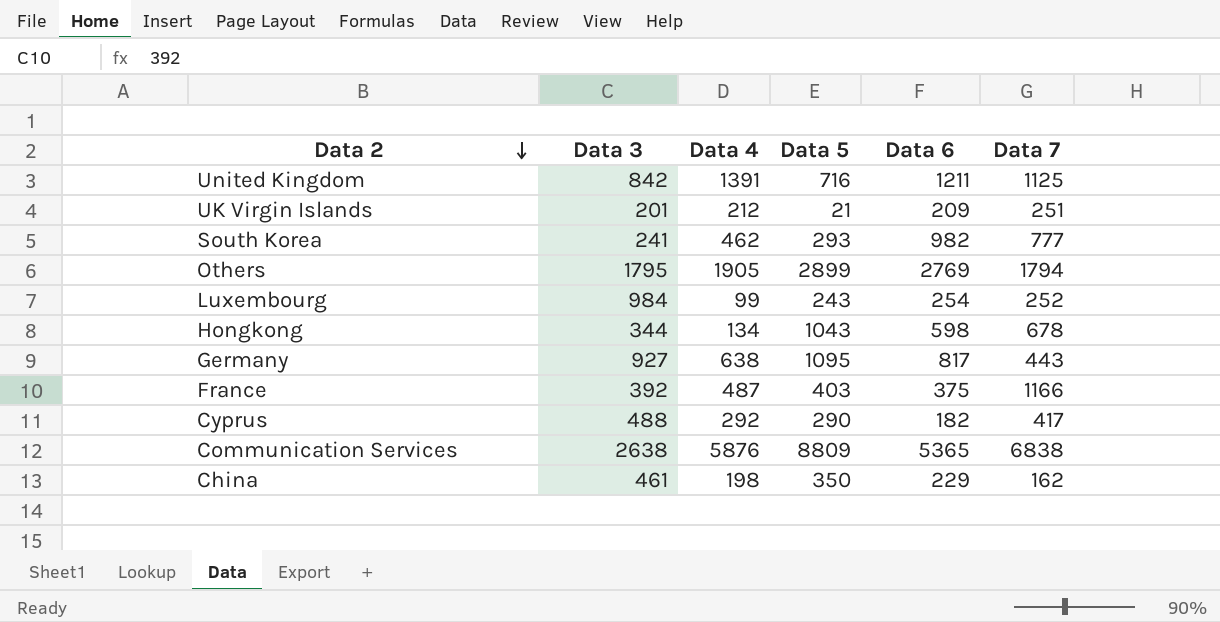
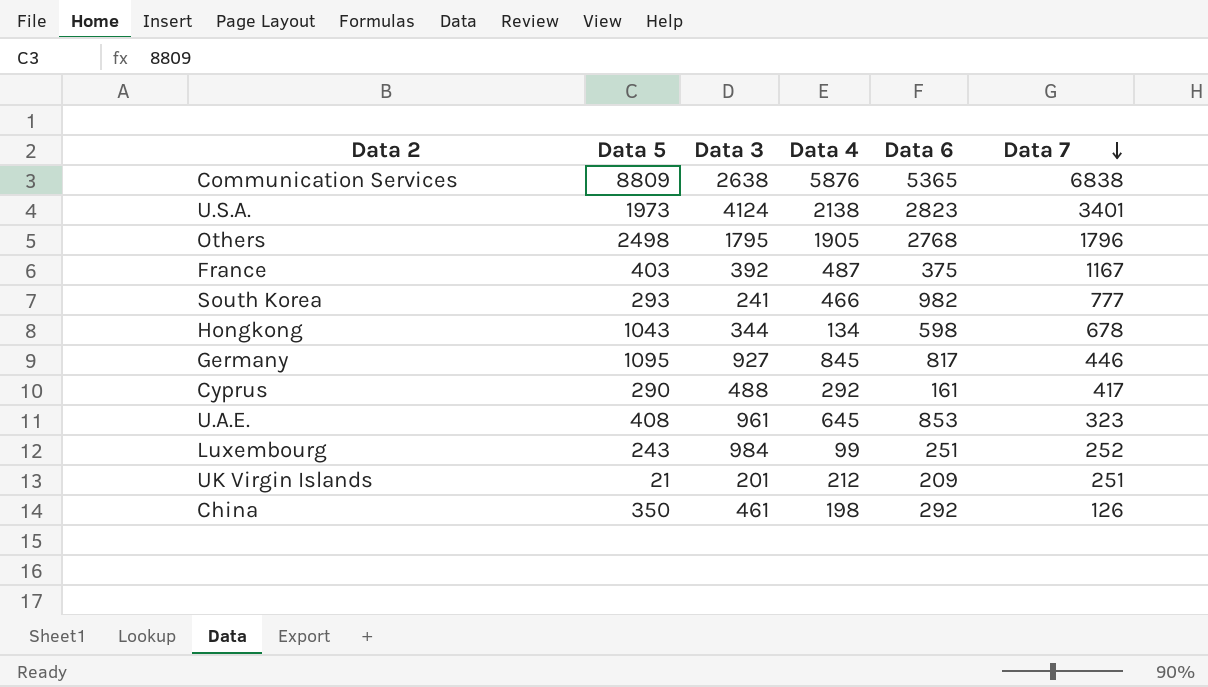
row order: Data 2 descending -> Data 7 descending
column Data 5 | position: 4 -> 2
row United Kingdom: 842 | 1391 | 716 | 1211 | 1125 -> none
row U.S.A.: none -> 1973 | 4124 | 2138 | 2823 | 3401
Others | Data 5: 2899 -> 2498
Others | Data 6: 2769 -> 2768
Others | Data 7: 1794 -> 1796
France | Data 7: 1166 -> 1167
South Korea | Data 4: 462 -> 466
Germany | Data 4: 638 -> 845
Germany | Data 7: 443 -> 446
Cyprus | Data 6: 182 -> 161
row U.A.E.: none -> 408 | 961 | 645 | 853 | 323
Luxembourg | Data 6: 254 -> 251
China | Data 6: 229 -> 292
China | Data 7: 162 -> 126

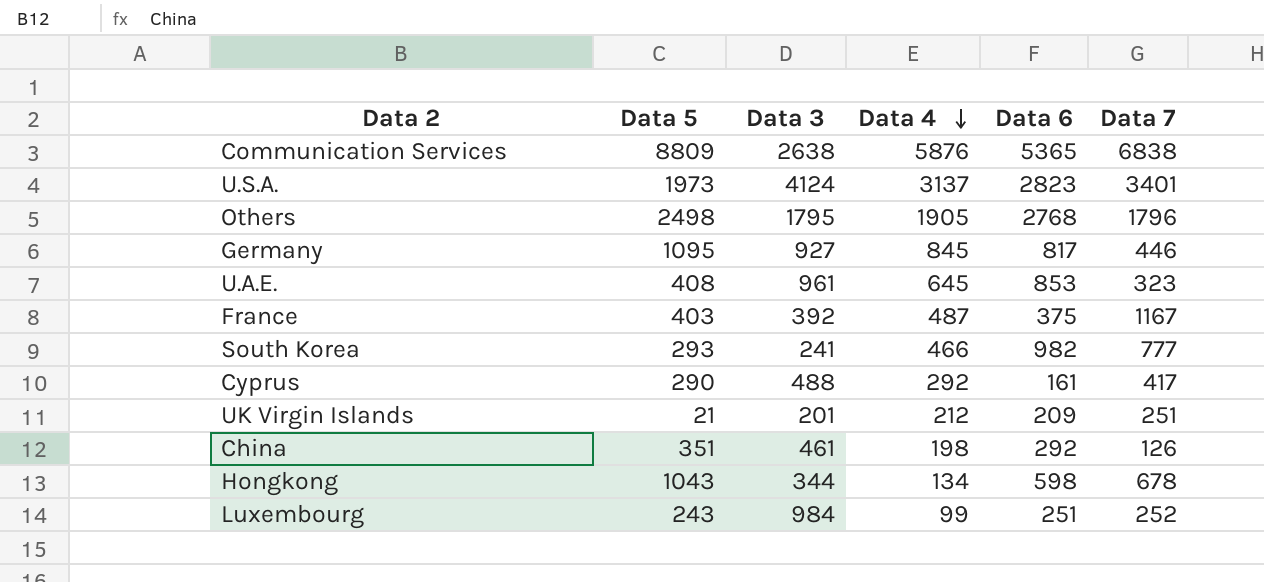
row order: Data 7 descending -> Data 4 descending
U.S.A. | Data 4: 2138 -> 3137
China | Data 5: 350 -> 351

